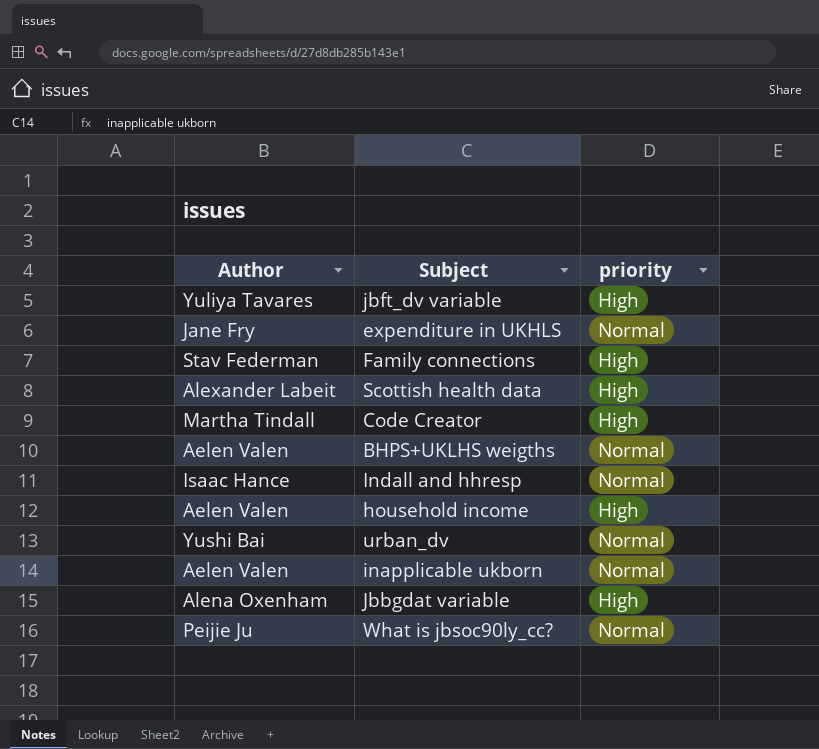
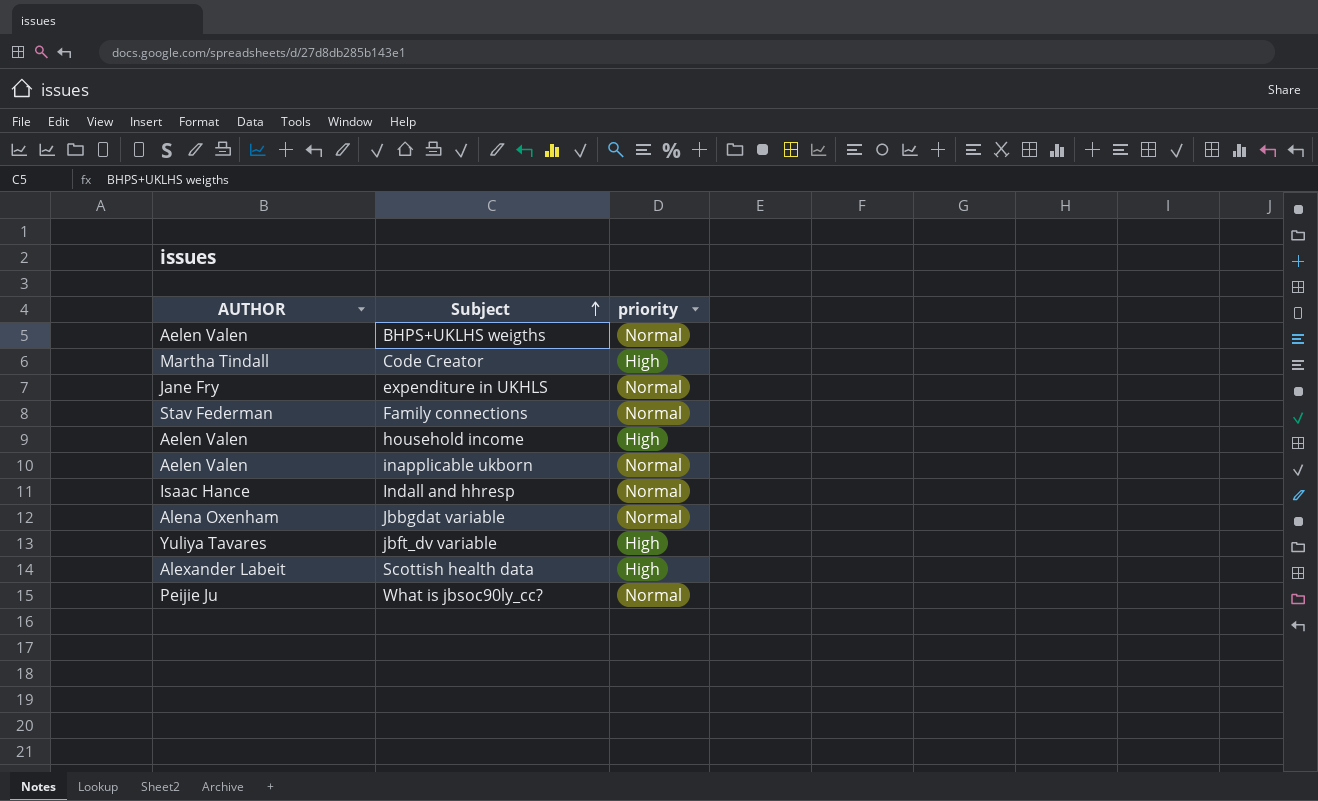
row order: none -> Subject ascending
column name: Author -> AUTHOR
row urban_dv: Yushi Bai | Normal -> none
Family connections | priority: High -> Normal
Jbbgdat variable | priority: High -> Normal

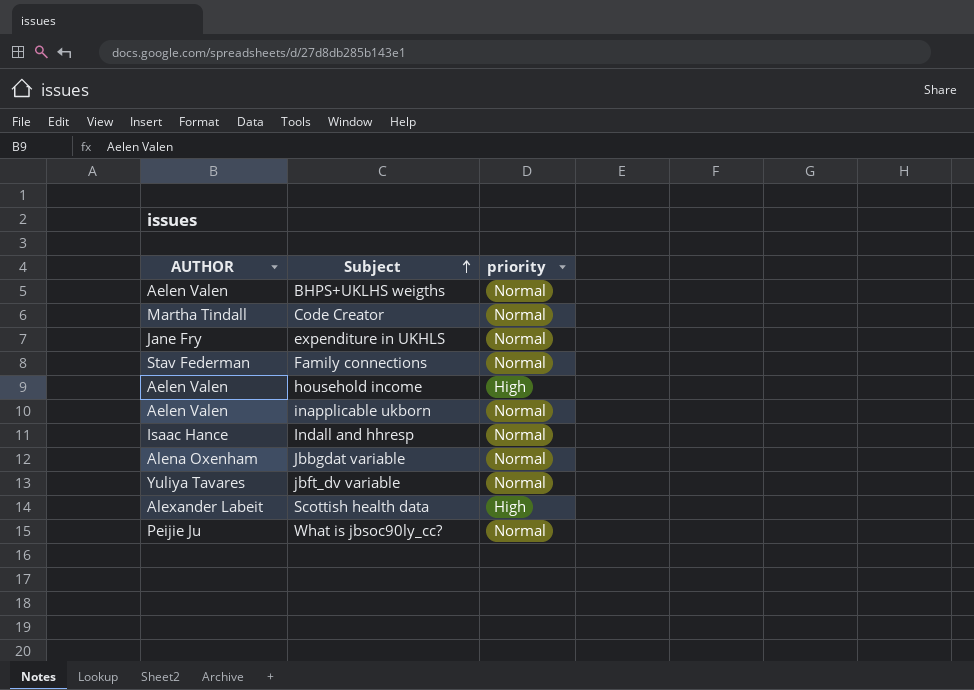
Code Creator | priority: High -> Normal
jbft_dv variable | priority: High -> Normal

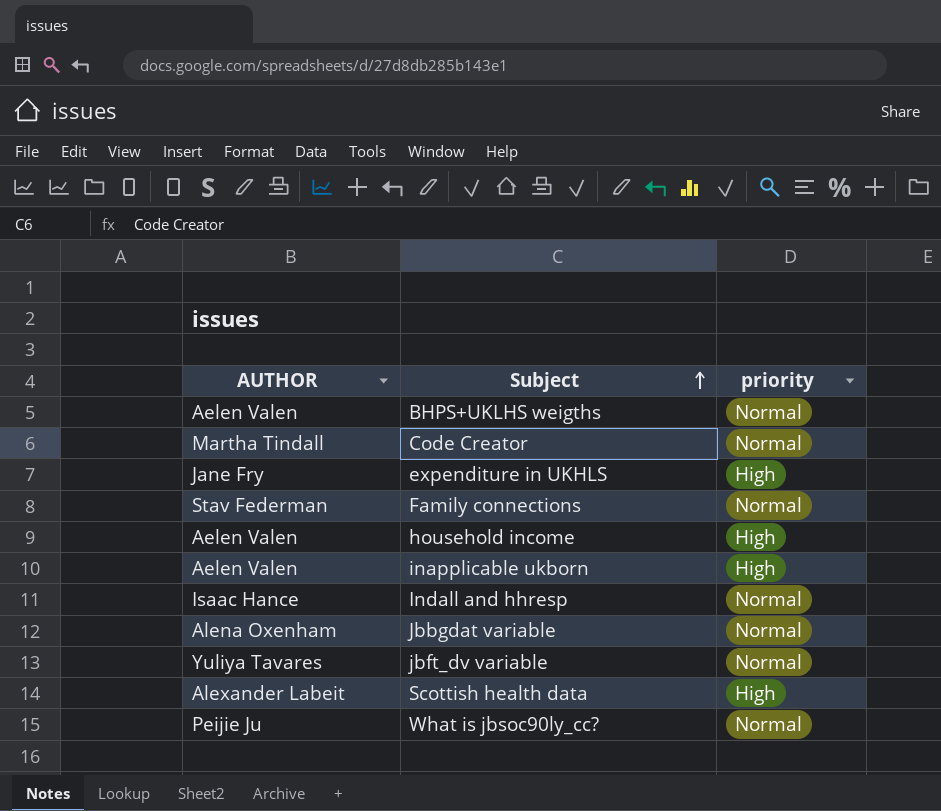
expenditure in UKHLS | priority: Normal -> High
inapplicable ukborn | priority: Normal -> High

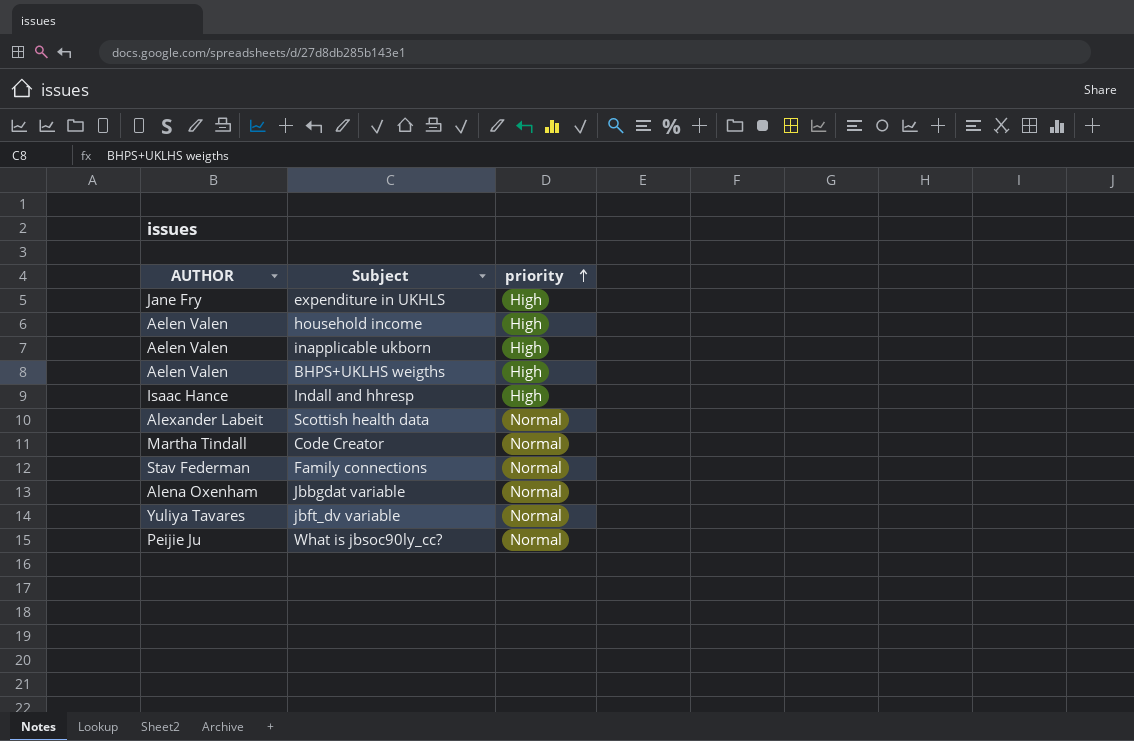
row order: Subject ascending -> priority ascending
BHPS+UKLHS weigths | priority: Normal -> High
Indall and hhresp | priority: Normal -> High
Scottish health data | priority: High -> Normal

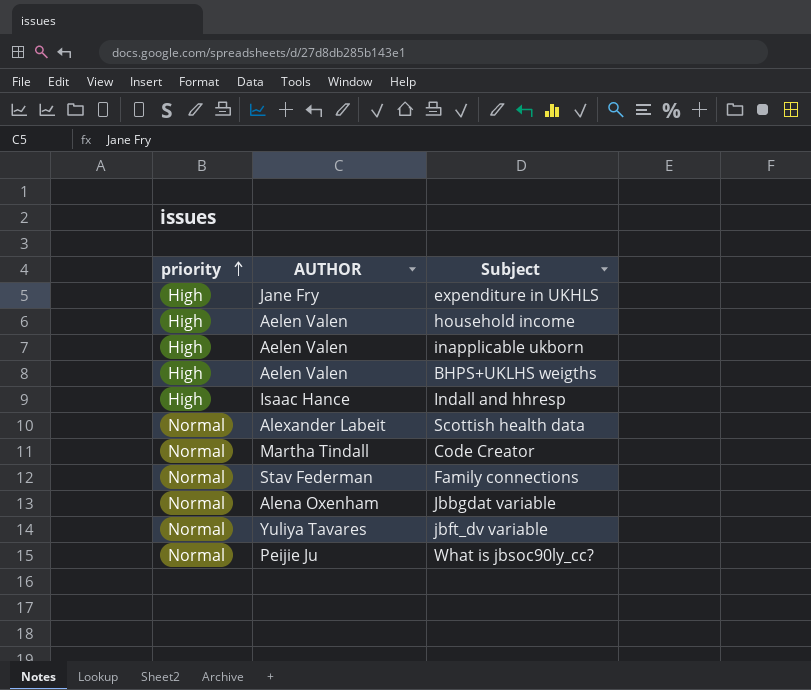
column priority | position: 3 -> 1

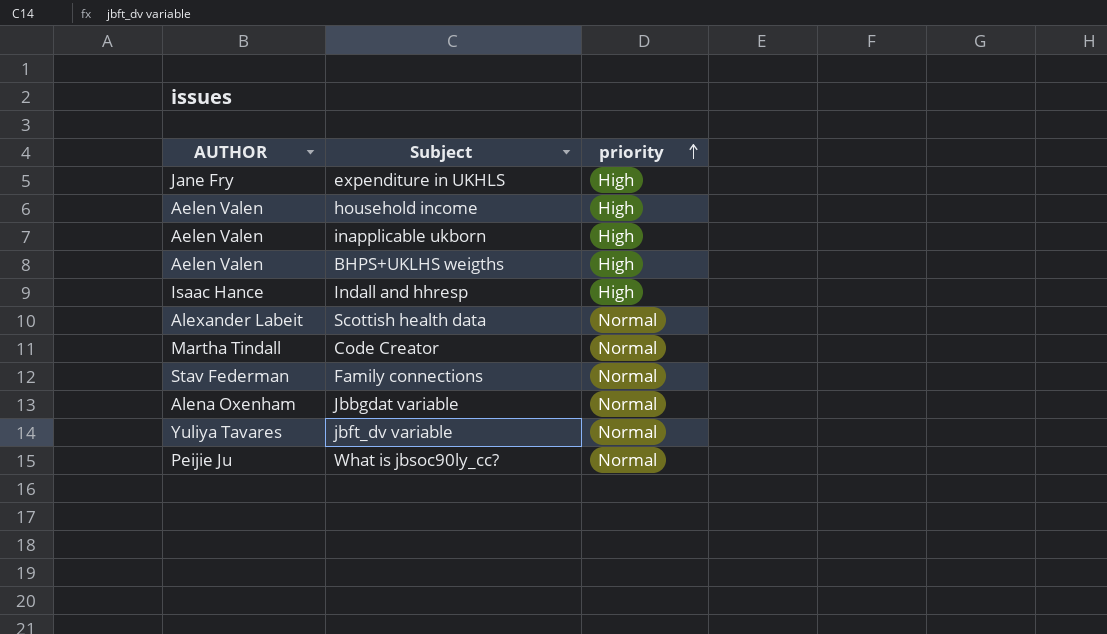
column priority | position: 1 -> 3

